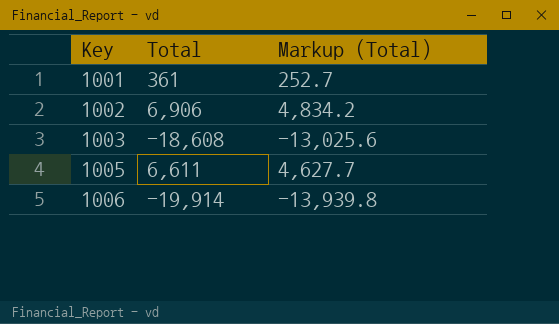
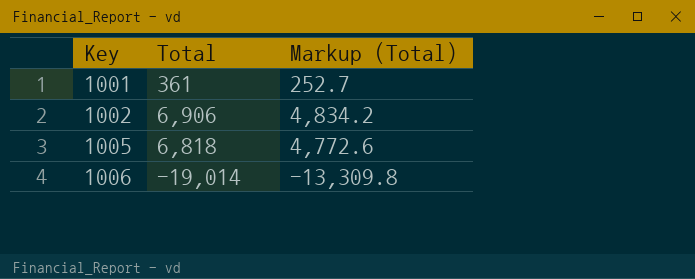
row 1003: -18,608 | -13,025.6 -> none
1005 | Total: 6,611 -> 6,818
1005 | Markup (Total): 4,627.7 -> 4,772.6
1006 | Total: -19,914 -> -19,014
1006 | Markup (Total): -13,939.8 -> -13,309.8

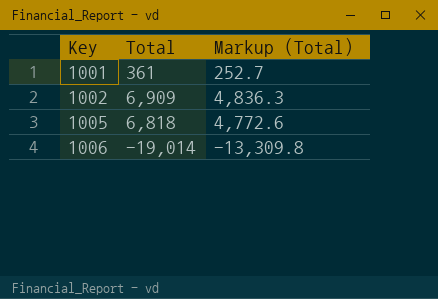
1002 | Total: 6,906 -> 6,909
1002 | Markup (Total): 4,834.2 -> 4,836.3

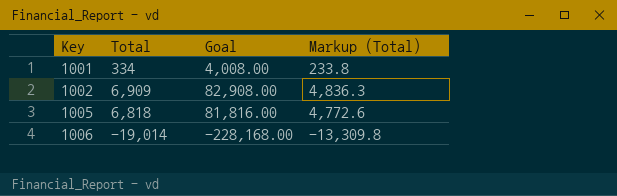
column Goal | formula: none -> [Total] * 12
1001 | Total: 361 -> 334
1001 | Markup (Total): 252.7 -> 233.8

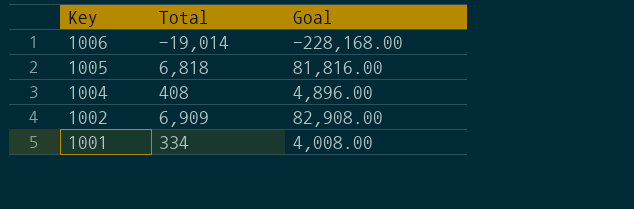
row order: Key ascending -> Key descending
column Markup (Total) | formula: [Total] * 0.7 -> none
row 1004: none -> 408 | 4,896.00

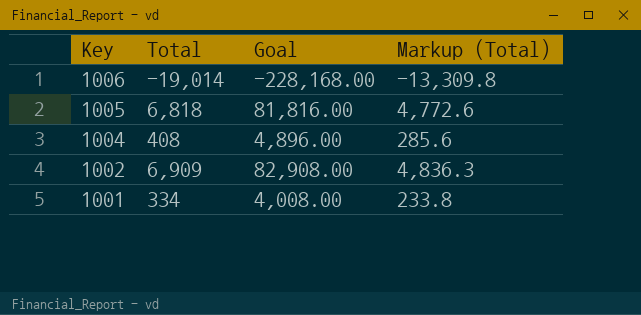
column Markup (Total) | formula: none -> [Total] * 0.7

